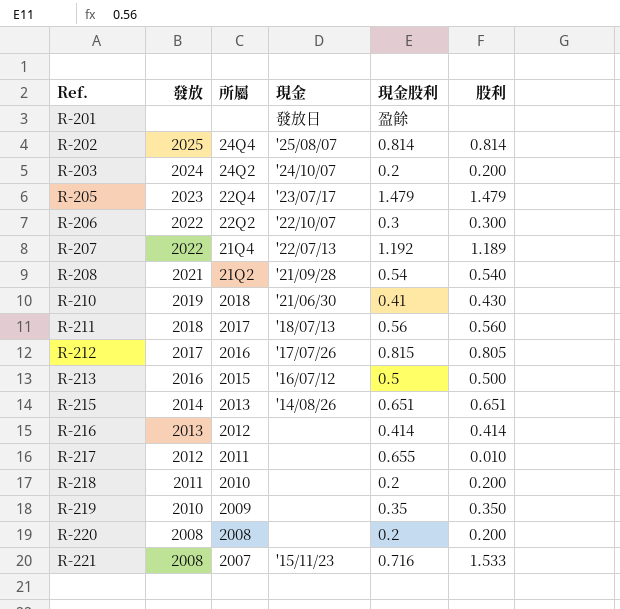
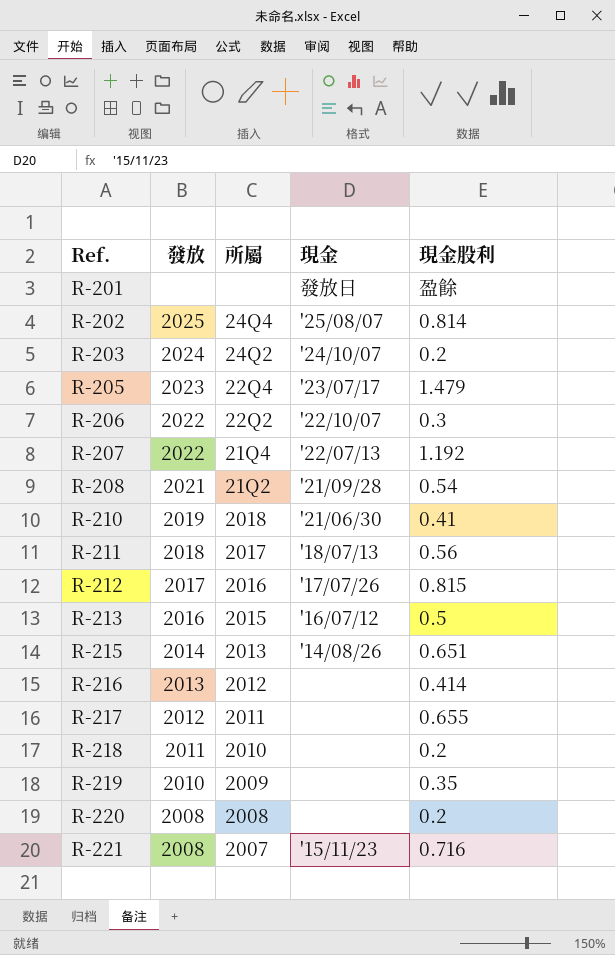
column 股利 | position: 6 -> none

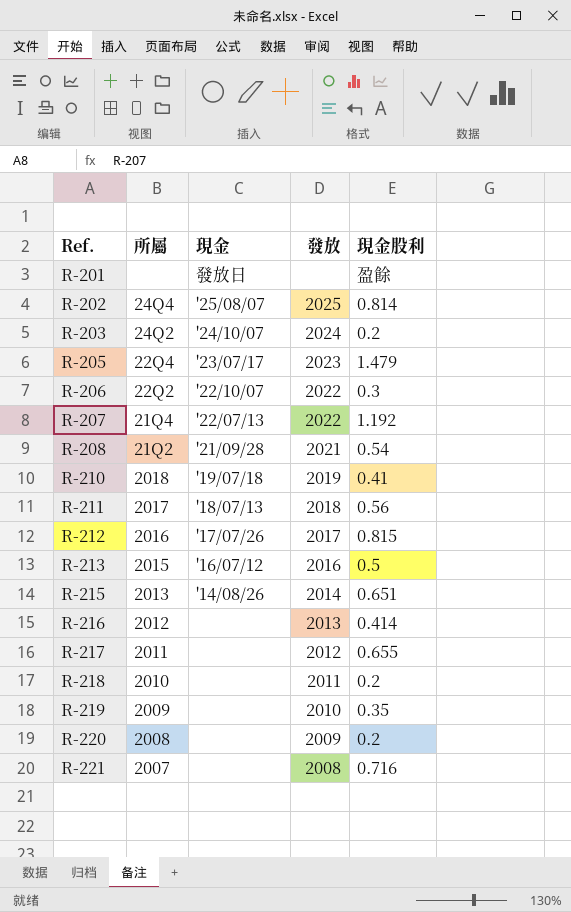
column 發放 | position: 2 -> 4
R-210 | 現金: '21/06/30 -> '19/07/18
R-220 | 發放: 2008 -> 2009
R-221 | 現金: '15/11/23 -> none

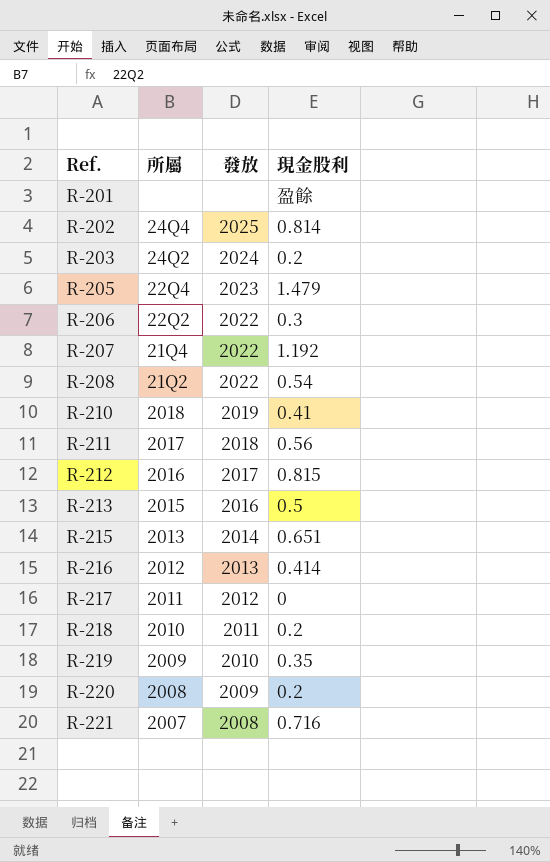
column 現金 | position: 3 -> none
R-208 | 發放: 2021 -> 2022
R-217 | 現金股利: 0.655 -> 0

